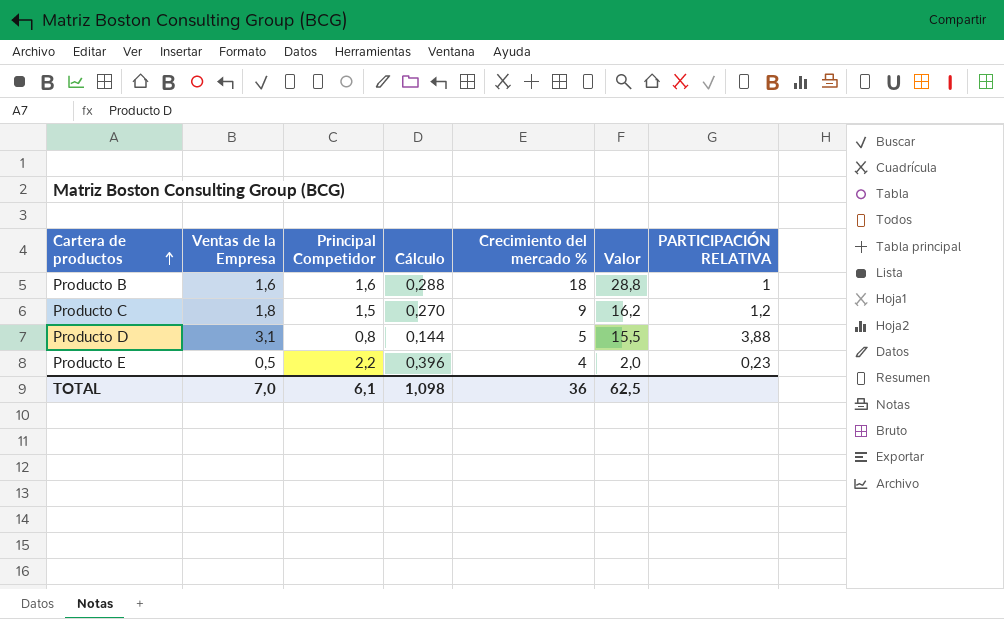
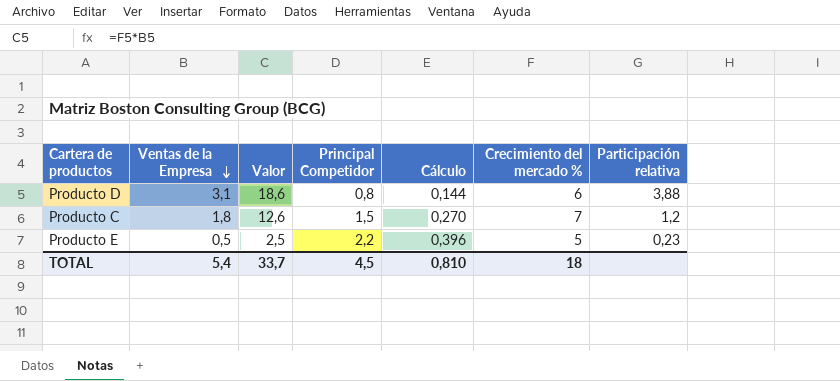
row order: Cartera de productos ascending -> Ventas de la Empresa descending
column Valor | position: 6 -> 3
column name: PARTICIPACIÓN RELATIVA -> Participación relativa
row Producto B: 1,6 | 1,6 | 0,288 | 18 | 28,8 | 1 -> none
Producto D | Valor: 15,5 -> 18,6
Producto D | Crecimiento del mercado %: 5 -> 6
Producto C | Valor: 16,2 -> 12,6
Producto C | Crecimiento del mercado %: 9 -> 7
Producto E | Valor: 2,0 -> 2,5
Producto E | Crecimiento del mercado %: 4 -> 5
TOTAL | Ventas de la Empresa: 7,0 -> 5,4
TOTAL | Valor: 62,5 -> 33,7
TOTAL | Principal Competidor: 6,1 -> 4,5
TOTAL | Cálculo: 1,098 -> 0,810
TOTAL | Crecimiento del mercado %: 36 -> 18

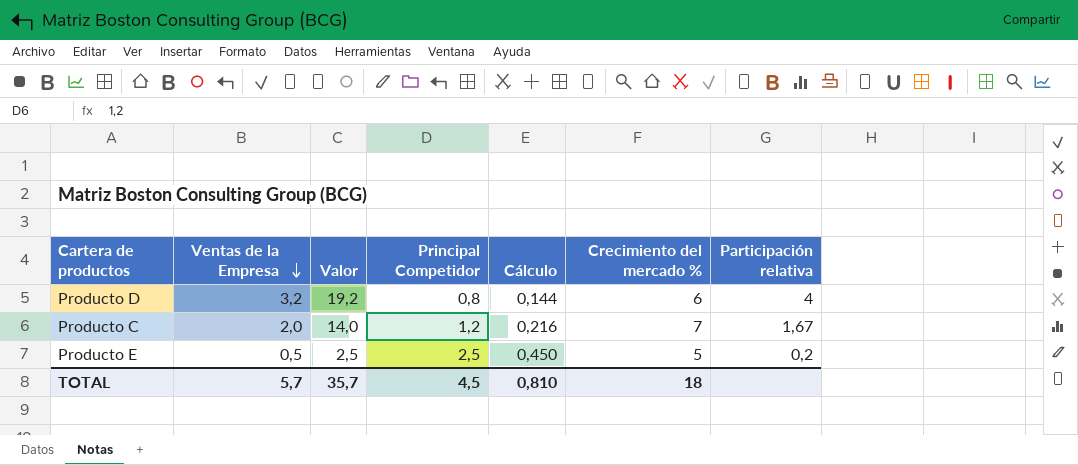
Producto D | Ventas de la Empresa: 3,1 -> 3,2
Producto D | Valor: 18,6 -> 19,2
Producto D | Participación relativa: 3,88 -> 4
Producto C | Ventas de la Empresa: 1,8 -> 2,0
Producto C | Valor: 12,6 -> 14,0
Producto C | Principal Competidor: 1,5 -> 1,2
Producto C | Cálculo: 0,270 -> 0,216
Producto C | Participación relativa: 1,2 -> 1,67
Producto E | Principal Competidor: 2,2 -> 2,5
Producto E | Cálculo: 0,396 -> 0,450
Producto E | Participación relativa: 0,23 -> 0,2
TOTAL | Ventas de la Empresa: 5,4 -> 5,7
TOTAL | Valor: 33,7 -> 35,7

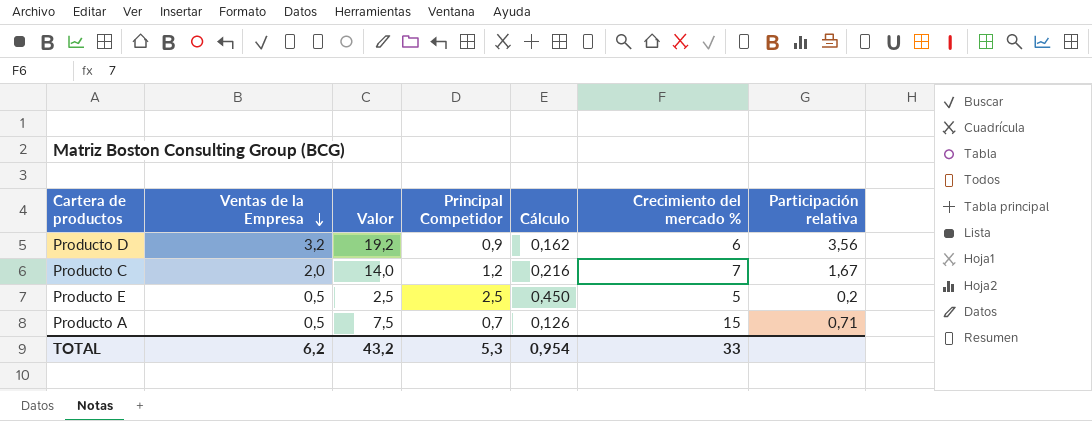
Producto D | Principal Competidor: 0,8 -> 0,9
Producto D | Cálculo: 0,144 -> 0,162
Producto D | Participación relativa: 4 -> 3,56
row Producto A: none -> 0,5 | 7,5 | 0,7 | 0,126 | 15 | 0,71
TOTAL | Ventas de la Empresa: 5,7 -> 6,2
TOTAL | Valor: 35,7 -> 43,2
TOTAL | Principal Competidor: 4,5 -> 5,3
TOTAL | Cálculo: 0,810 -> 0,954
TOTAL | Crecimiento del mercado %: 18 -> 33

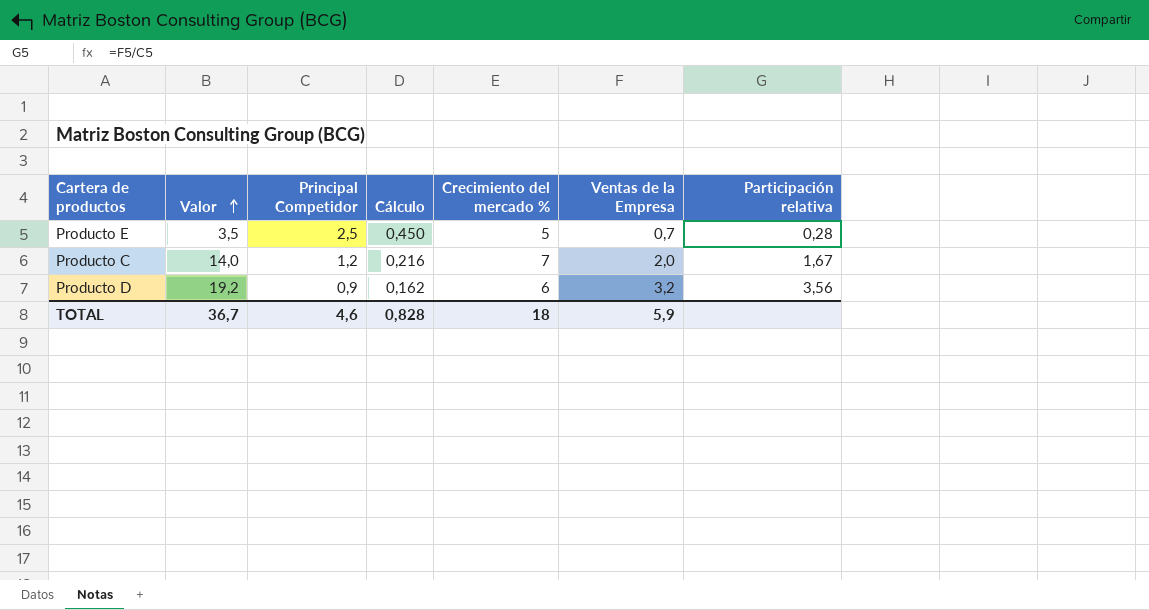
row order: Ventas de la Empresa descending -> Valor ascending
column Ventas de la Empresa | position: 2 -> 6
row Producto A: 0,5 | 7,5 | 0,7 | 0,126 | 15 | 0,71 -> none
Producto E | Valor: 2,5 -> 3,5
Producto E | Ventas de la Empresa: 0,5 -> 0,7
Producto E | Participación relativa: 0,2 -> 0,28
TOTAL | Valor: 43,2 -> 36,7
TOTAL | Principal Competidor: 5,3 -> 4,6
TOTAL | Cálculo: 0,954 -> 0,828
TOTAL | Crecimiento del mercado %: 33 -> 18
TOTAL | Ventas de la Empresa: 6,2 -> 5,9

